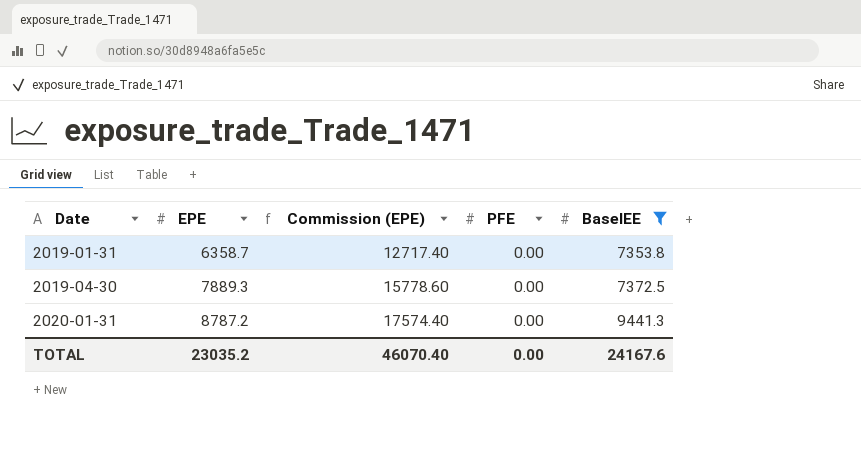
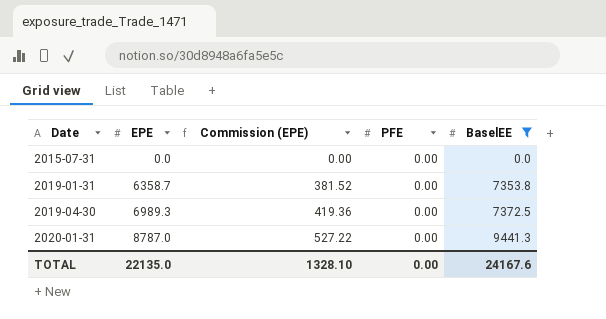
column Commission (EPE) | formula: [EPE] * 2 -> [EPE] * 0.06
row 2015-07-31: none -> 0.0 | 0.00 | 0.00 | 0.0
2019-04-30 | EPE: 7889.3 -> 6989.3
2020-01-31 | EPE: 8787.2 -> 8787.0
TOTAL | EPE: 23035.2 -> 22135.0
TOTAL | Commission (EPE): 46070.40 -> 1328.10

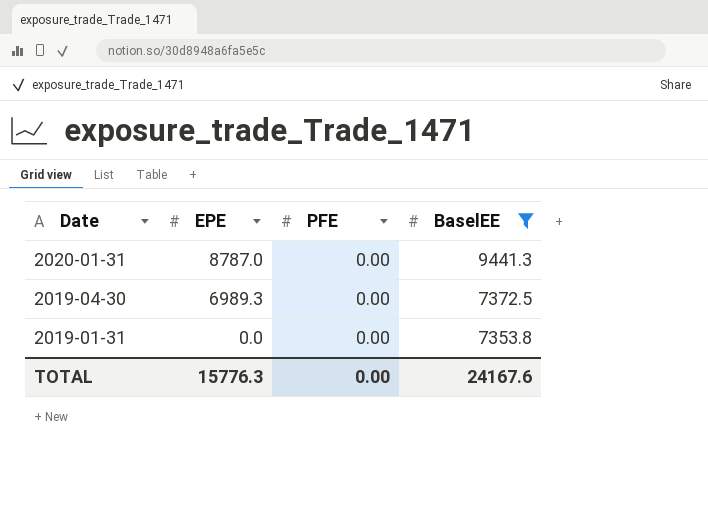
row order: Date ascending -> Date descending
column Commission (EPE) | formula: [EPE] * 0.06 -> none
row 2015-07-31: 0.0 | 0.00 | 0.00 | 0.0 -> none
2019-01-31 | EPE: 6358.7 -> 0.0
TOTAL | EPE: 22135.0 -> 15776.3

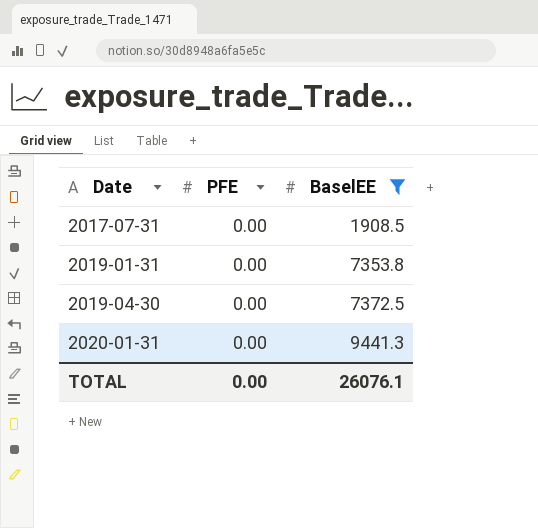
row order: Date descending -> Date ascending
column EPE | position: 2 -> none
row 2017-07-31: none -> 0.00 | 1908.5
TOTAL | BaselEE: 24167.6 -> 26076.1

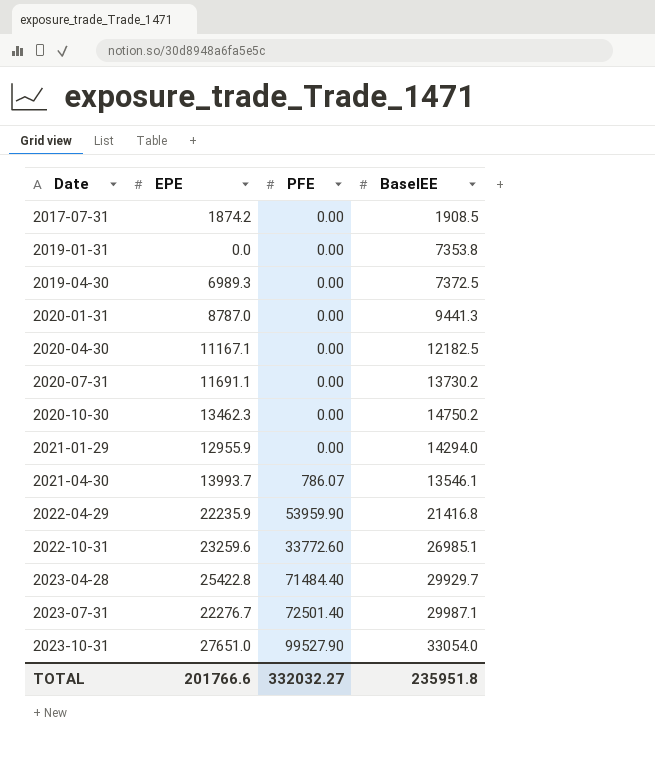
filter: BaselEE <= 9441.3 -> none
column EPE | position: none -> 2
TOTAL | PFE: 0.00 -> 332032.27
TOTAL | BaselEE: 26076.1 -> 235951.8

